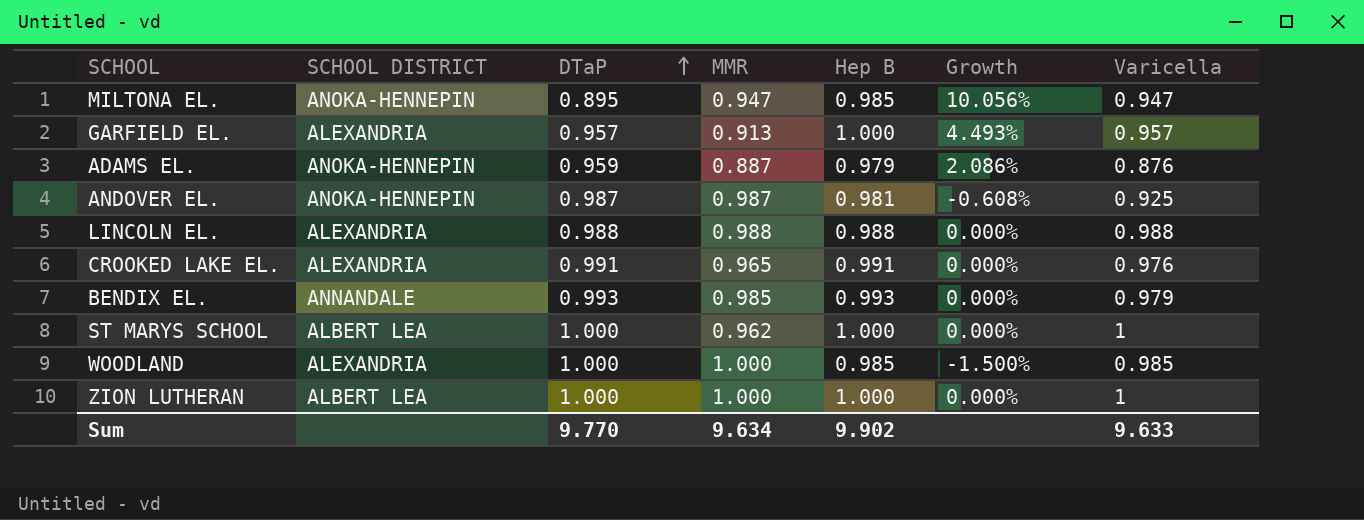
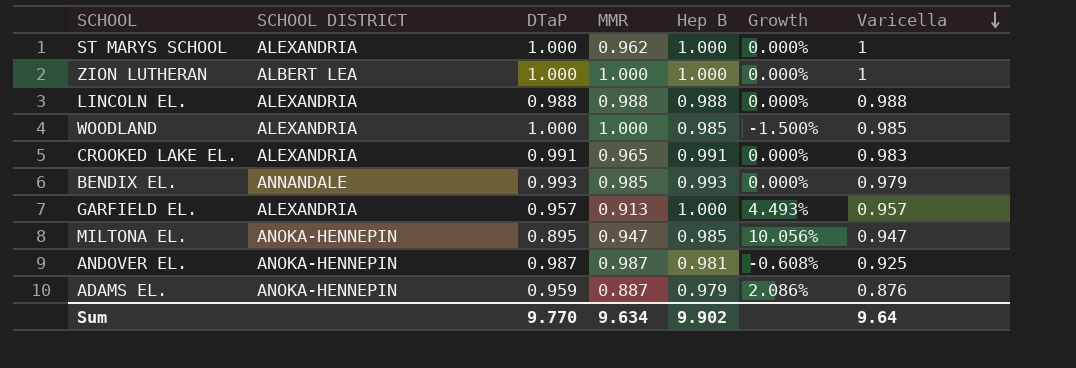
row order: DTaP ascending -> Varicella descending
ST MARYS SCHOOL | SCHOOL DISTRICT: ALBERT LEA -> ALEXANDRIA
CROOKED LAKE EL. | Varicella: 0.976 -> 0.983
Sum | Varicella: 9.633 -> 9.64

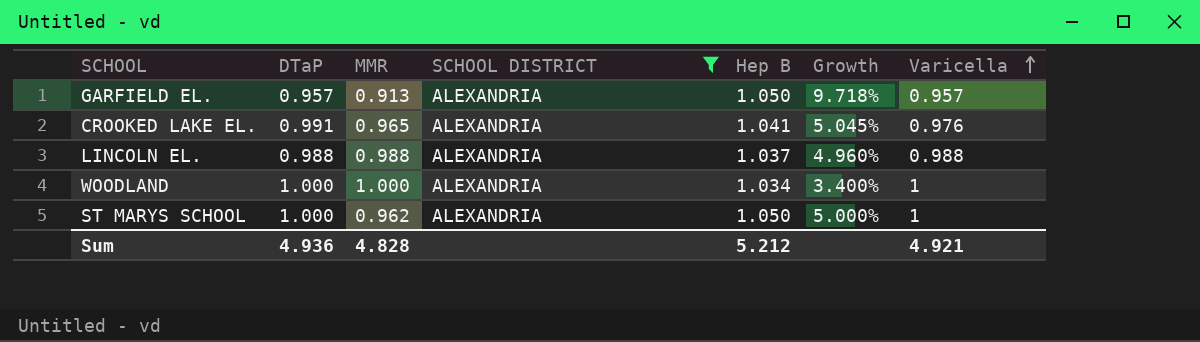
filter: none -> SCHOOL DISTRICT = ALEXANDRIA
row order: Varicella descending -> Varicella ascending
column SCHOOL DISTRICT | position: 2 -> 4
GARFIELD EL. | Hep B: 1.000 -> 1.050
GARFIELD EL. | Growth: 4.493% -> 9.718%
CROOKED LAKE EL. | Hep B: 0.991 -> 1.041
CROOKED LAKE EL. | Growth: 0.000% -> 5.045%
CROOKED LAKE EL. | Varicella: 0.983 -> 0.976
LINCOLN EL. | Hep B: 0.988 -> 1.037
LINCOLN EL. | Growth: 0.000% -> 4.960%
WOODLAND | Hep B: 0.985 -> 1.034
WOODLAND | Growth: -1.500% -> 3.400%
WOODLAND | Varicella: 0.985 -> 1
ST MARYS SCHOOL | Hep B: 1.000 -> 1.050
ST MARYS SCHOOL | Growth: 0.000% -> 5.000%
Sum | DTaP: 9.770 -> 4.936
Sum | MMR: 9.634 -> 4.828
Sum | Hep B: 9.902 -> 5.212
Sum | Varicella: 9.64 -> 4.921

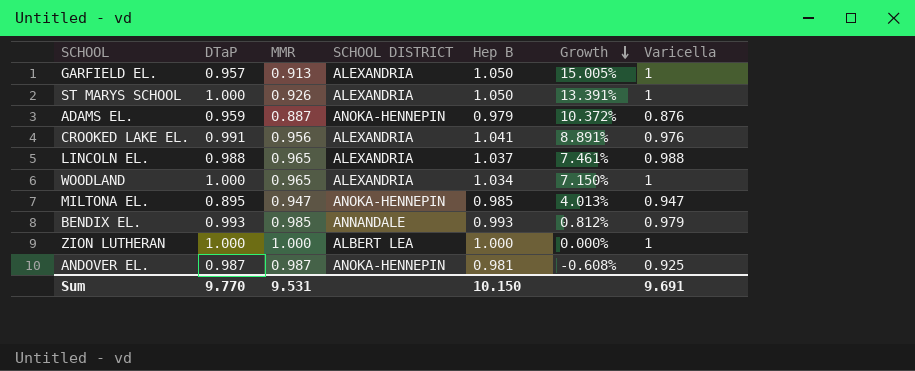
filter: SCHOOL DISTRICT = ALEXANDRIA -> none
row order: Varicella ascending -> Growth descending
column Growth | formula: ([Hep B] - [DTaP]) / [DTaP] -> ([Hep B] - [MMR]) / [MMR]
GARFIELD EL. | Varicella: 0.957 -> 1
ST MARYS SCHOOL | MMR: 0.962 -> 0.926
CROOKED LAKE EL. | MMR: 0.965 -> 0.956
LINCOLN EL. | MMR: 0.988 -> 0.965
WOODLAND | MMR: 1.000 -> 0.965
Sum | DTaP: 4.936 -> 9.770
Sum | MMR: 4.828 -> 9.531
Sum | Hep B: 5.212 -> 10.150
Sum | Varicella: 4.921 -> 9.691

